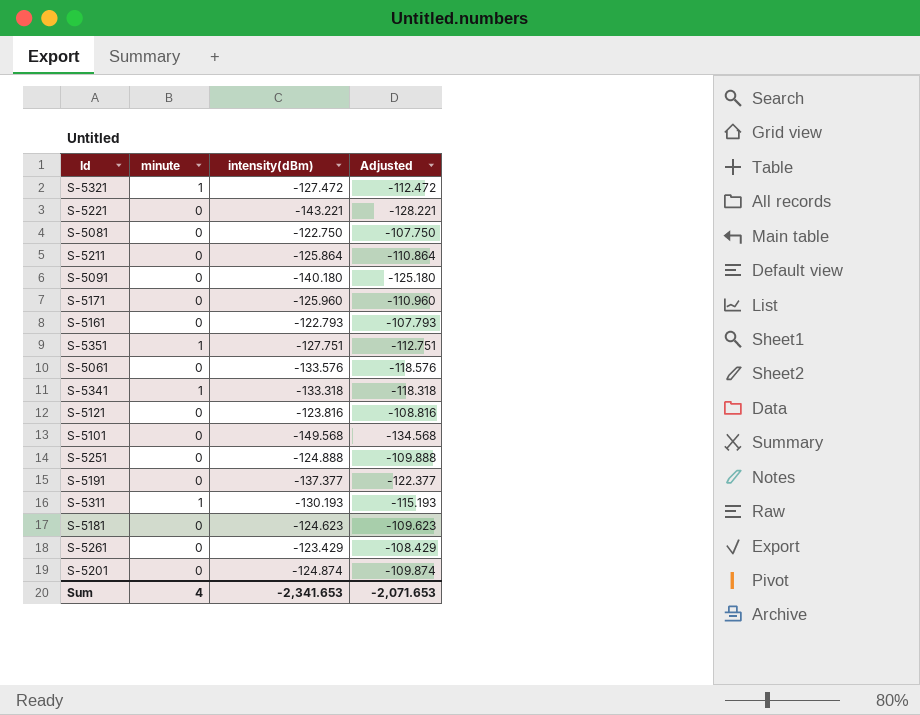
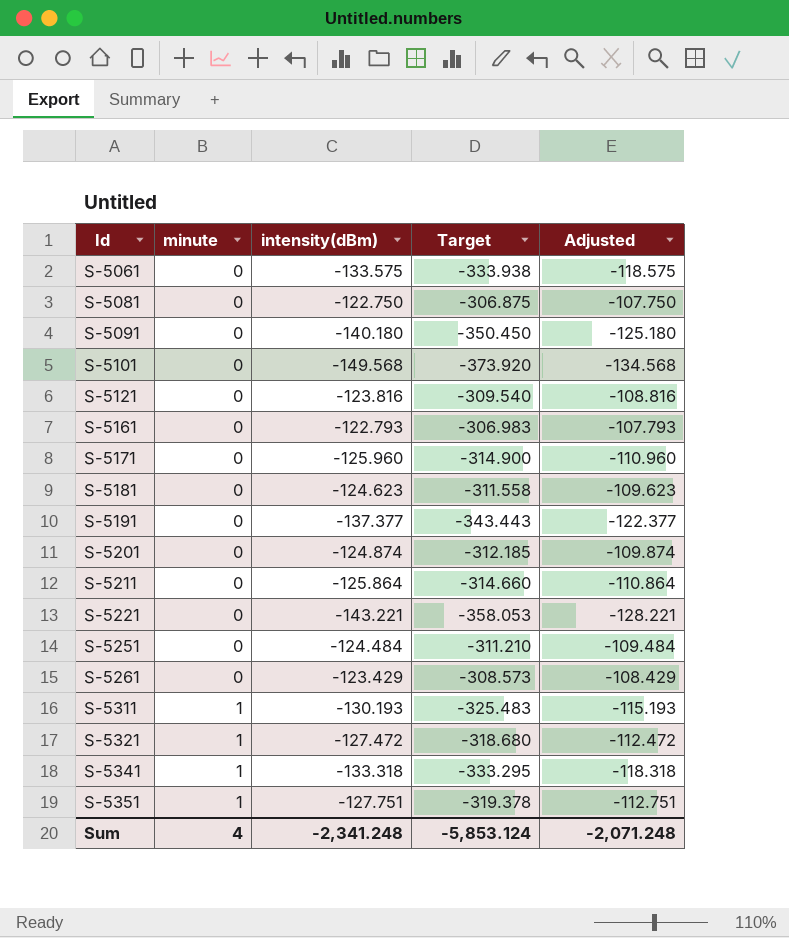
row order: none -> Id ascending
column Target | formula: none -> [intensity(dBm)] * 2.5
S-5061 | intensity(dBm): -133.576 -> -133.575
S-5061 | Adjusted: -118.576 -> -118.575
S-5251 | intensity(dBm): -124.888 -> -124.484
S-5251 | Adjusted: -109.888 -> -109.484
Sum | intensity(dBm): -2,341.653 -> -2,341.248
Sum | Adjusted: -2,071.653 -> -2,071.248

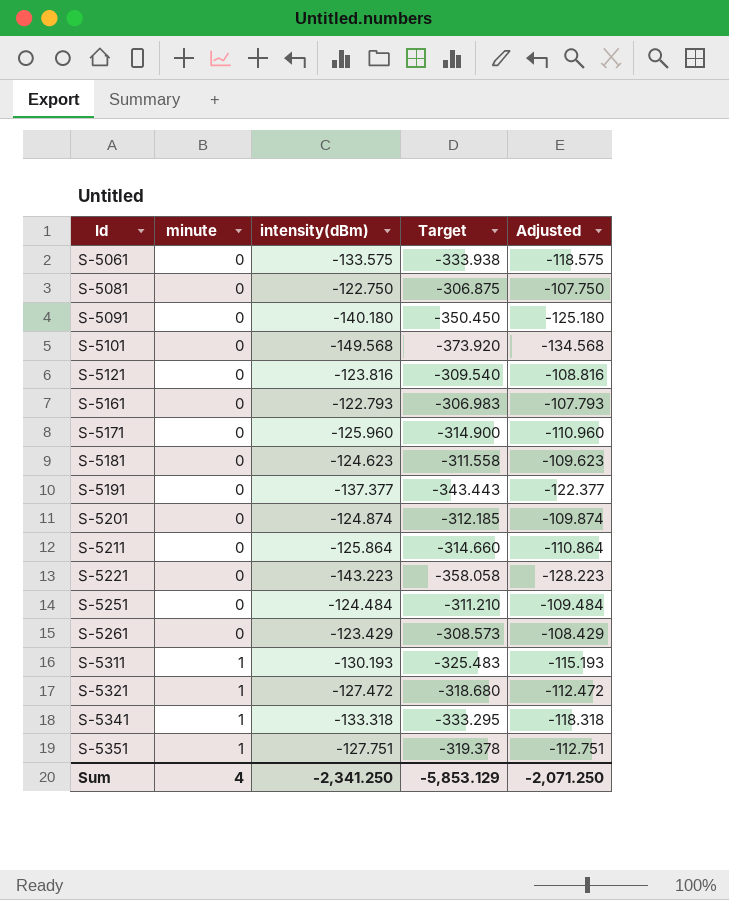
S-5221 | intensity(dBm): -143.221 -> -143.223
S-5221 | Target: -358.053 -> -358.058
S-5221 | Adjusted: -128.221 -> -128.223
Sum | intensity(dBm): -2,341.248 -> -2,341.250
Sum | Target: -5,853.124 -> -5,853.129
Sum | Adjusted: -2,071.248 -> -2,071.250

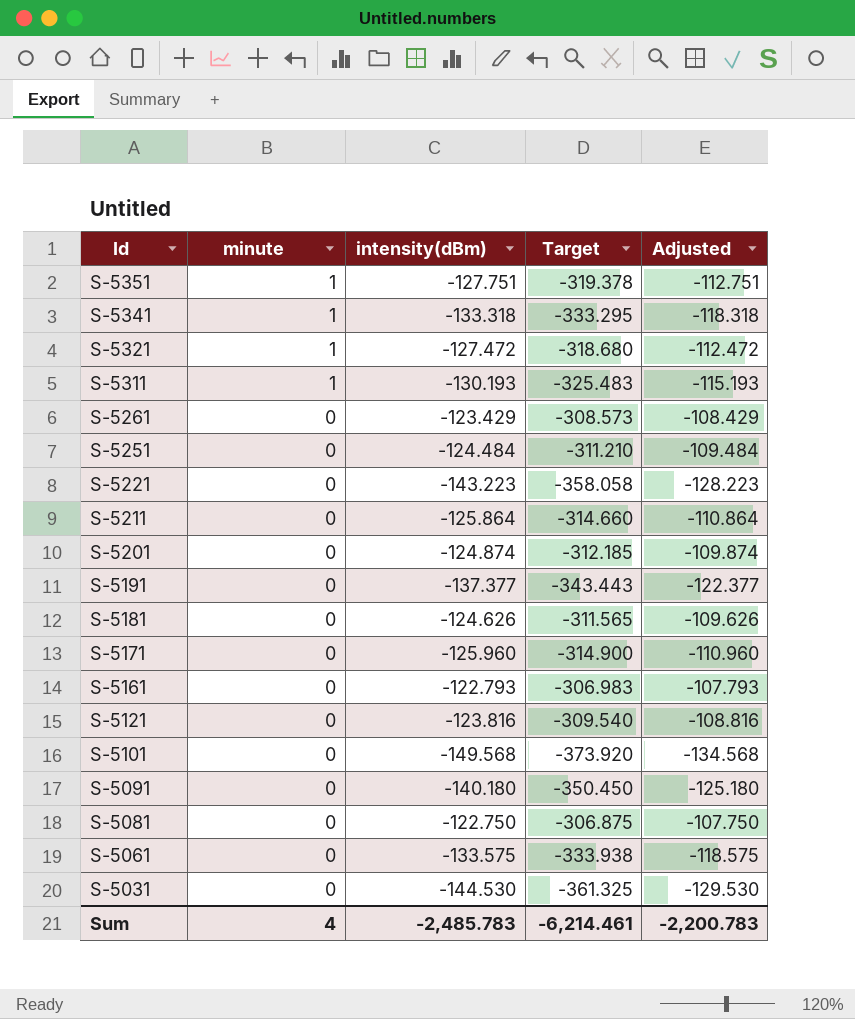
row order: Id ascending -> Id descending
S-5181 | intensity(dBm): -124.623 -> -124.626
S-5181 | Target: -311.558 -> -311.565
S-5181 | Adjusted: -109.623 -> -109.626
row S-5031: none -> 0 | -144.530 | -361.325 | -129.530
Sum | intensity(dBm): -2,341.250 -> -2,485.783
Sum | Target: -5,853.129 -> -6,214.461
Sum | Adjusted: -2,071.250 -> -2,200.783

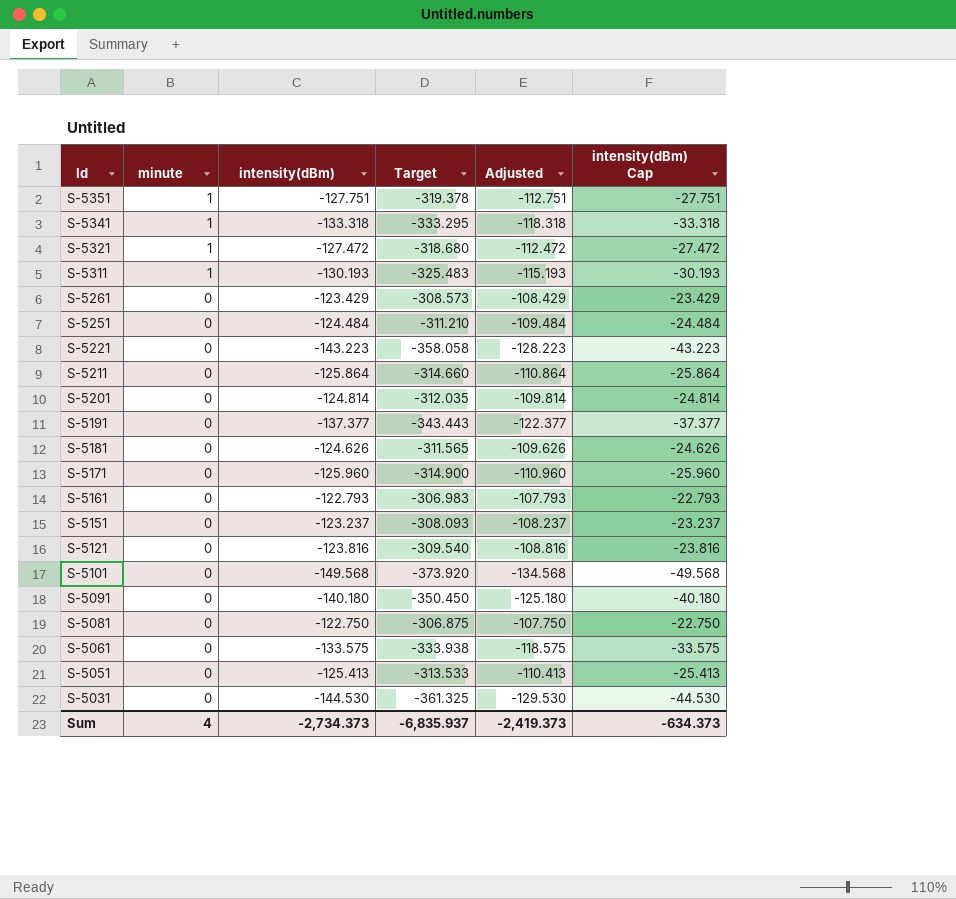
column intensity(dBm) Cap | formula: none -> [intensity(dBm)] + 100
S-5201 | intensity(dBm): -124.874 -> -124.814
S-5201 | Target: -312.185 -> -312.035
S-5201 | Adjusted: -109.874 -> -109.814
row S-5151: none -> 0 | -123.237 | -308.093 | -108.237 | -23.237
row S-5051: none -> 0 | -125.413 | -313.533 | -110.413 | -25.413
Sum | intensity(dBm): -2,485.783 -> -2,734.373
Sum | Target: -6,214.461 -> -6,835.937
Sum | Adjusted: -2,200.783 -> -2,419.373

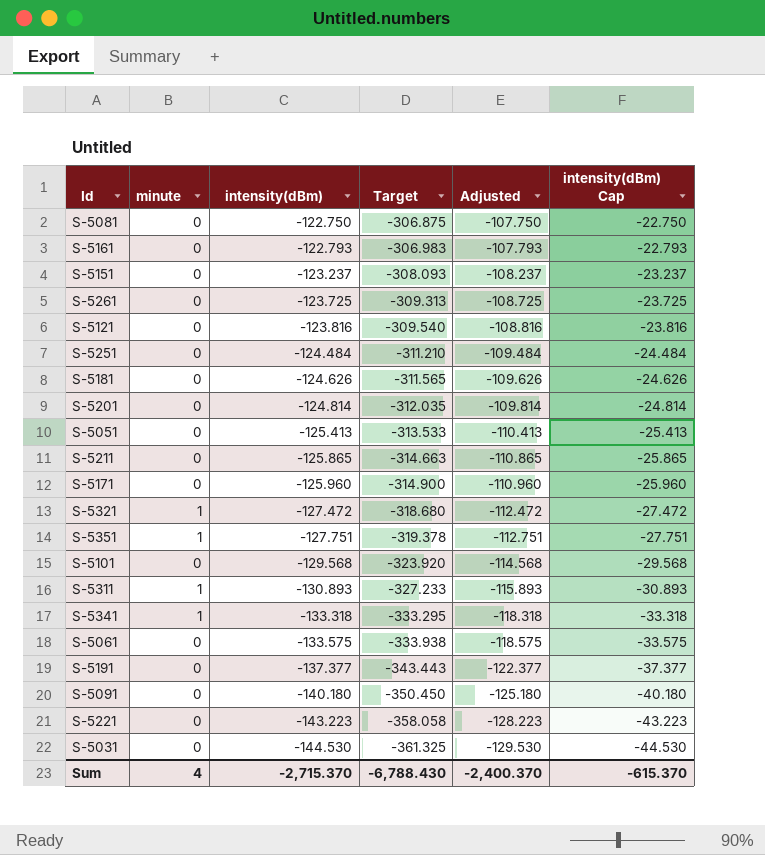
row order: Id descending -> intensity(dBm) descending
S-5261 | intensity(dBm): -123.429 -> -123.725
S-5261 | Target: -308.573 -> -309.313
S-5261 | Adjusted: -108.429 -> -108.725
S-5261 | intensity(dBm) Cap: -23.429 -> -23.725
S-5211 | intensity(dBm): -125.864 -> -125.865
S-5211 | Target: -314.660 -> -314.663
S-5211 | Adjusted: -110.864 -> -110.865
S-5211 | intensity(dBm) Cap: -25.864 -> -25.865
S-5101 | intensity(dBm): -149.568 -> -129.568
S-5101 | Target: -373.920 -> -323.920
S-5101 | Adjusted: -134.568 -> -114.568
S-5101 | intensity(dBm) Cap: -49.568 -> -29.568
S-5311 | intensity(dBm): -130.193 -> -130.893
S-5311 | Target: -325.483 -> -327.233
S-5311 | Adjusted: -115.193 -> -115.893
S-5311 | intensity(dBm) Cap: -30.193 -> -30.893
Sum | intensity(dBm): -2,734.373 -> -2,715.370
Sum | Target: -6,835.937 -> -6,788.430
Sum | Adjusted: -2,419.373 -> -2,400.370
Sum | intensity(dBm) Cap: -634.373 -> -615.370

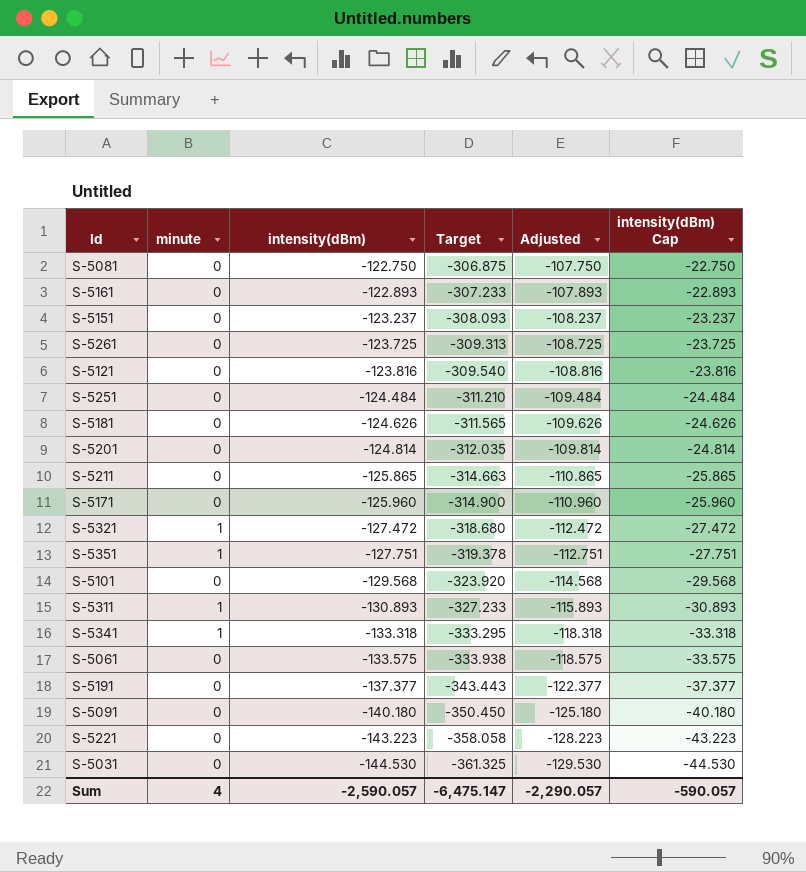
row S-5051: 0 | -125.413 | -313.533 | -110.413 | -25.413 -> none
S-5161 | intensity(dBm): -122.793 -> -122.893
S-5161 | Target: -306.983 -> -307.233
S-5161 | Adjusted: -107.793 -> -107.893
S-5161 | intensity(dBm) Cap: -22.793 -> -22.893
Sum | intensity(dBm): -2,715.370 -> -2,590.057
Sum | Target: -6,788.430 -> -6,475.147
Sum | Adjusted: -2,400.370 -> -2,290.057
Sum | intensity(dBm) Cap: -615.370 -> -590.057

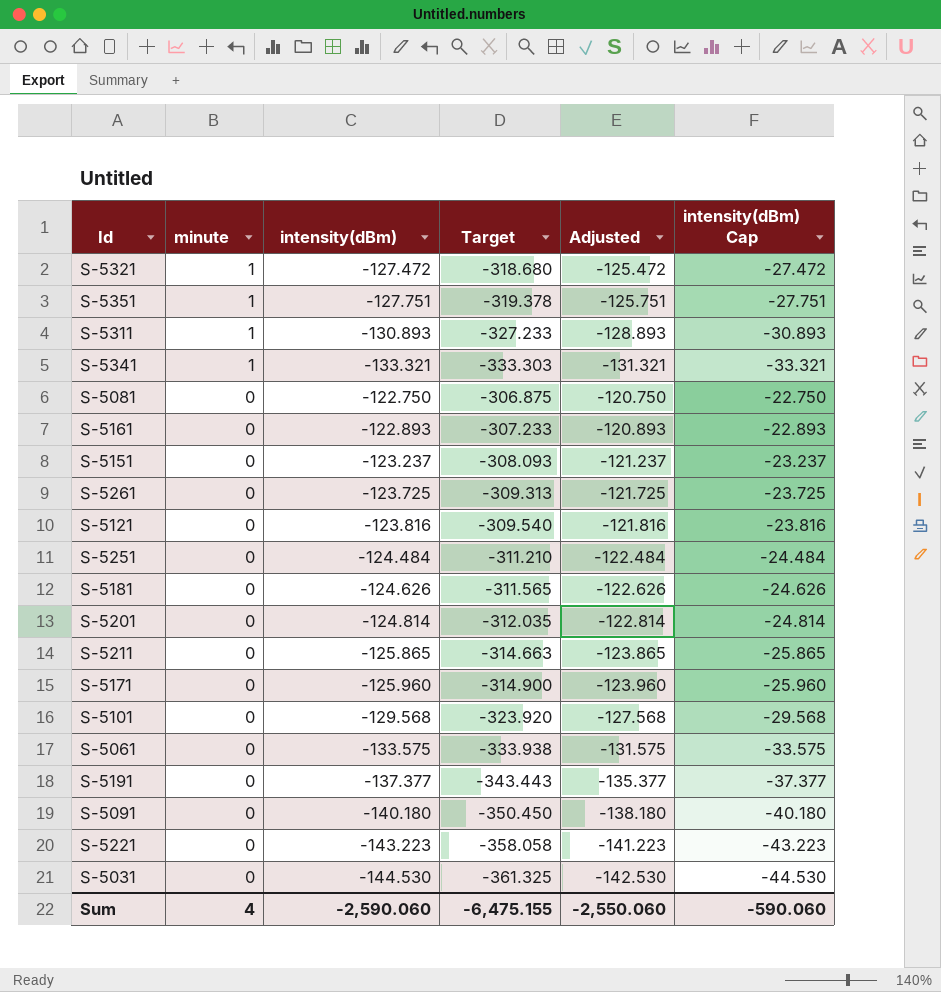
row order: intensity(dBm) descending -> minute descending
column Adjusted | formula: [intensity(dBm)] + 15 -> [intensity(dBm)] + 2
S-5341 | intensity(dBm): -133.318 -> -133.321
S-5341 | Target: -333.295 -> -333.303
S-5341 | intensity(dBm) Cap: -33.318 -> -33.321
Sum | intensity(dBm): -2,590.057 -> -2,590.060
Sum | Target: -6,475.147 -> -6,475.155
Sum | Adjusted: -2,290.057 -> -2,550.060
Sum | intensity(dBm) Cap: -590.057 -> -590.060

